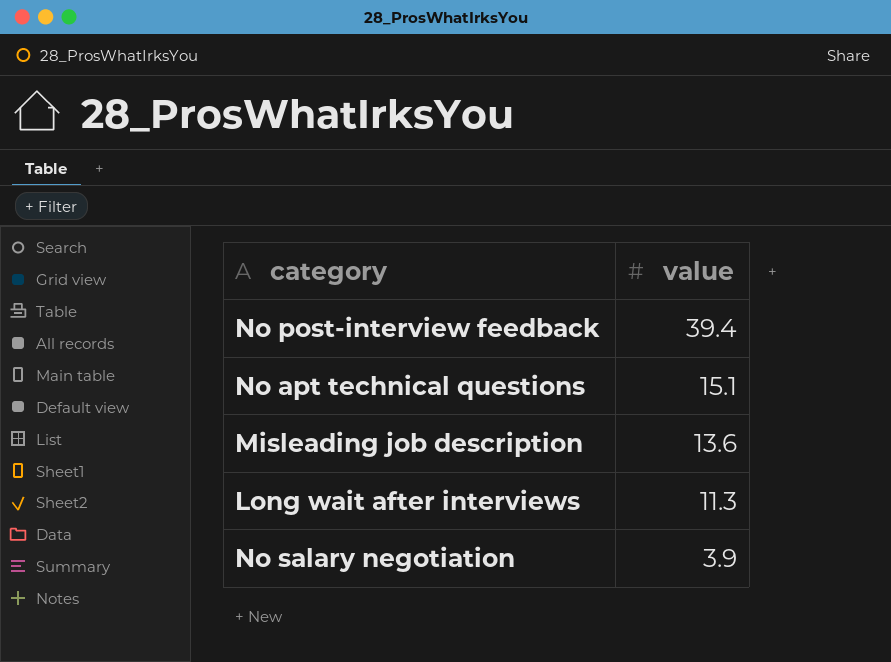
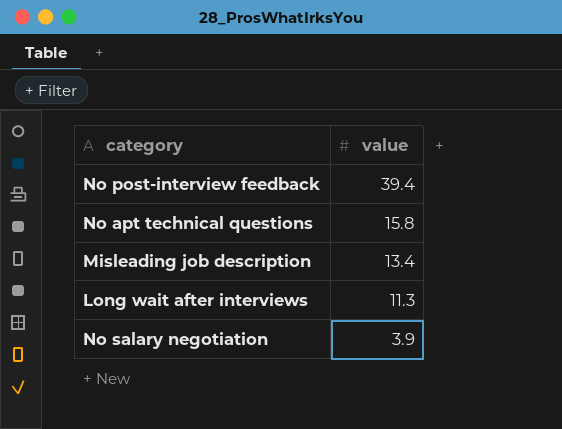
No apt technical questions | value: 15.1 -> 15.8
Misleading job description | value: 13.6 -> 13.4

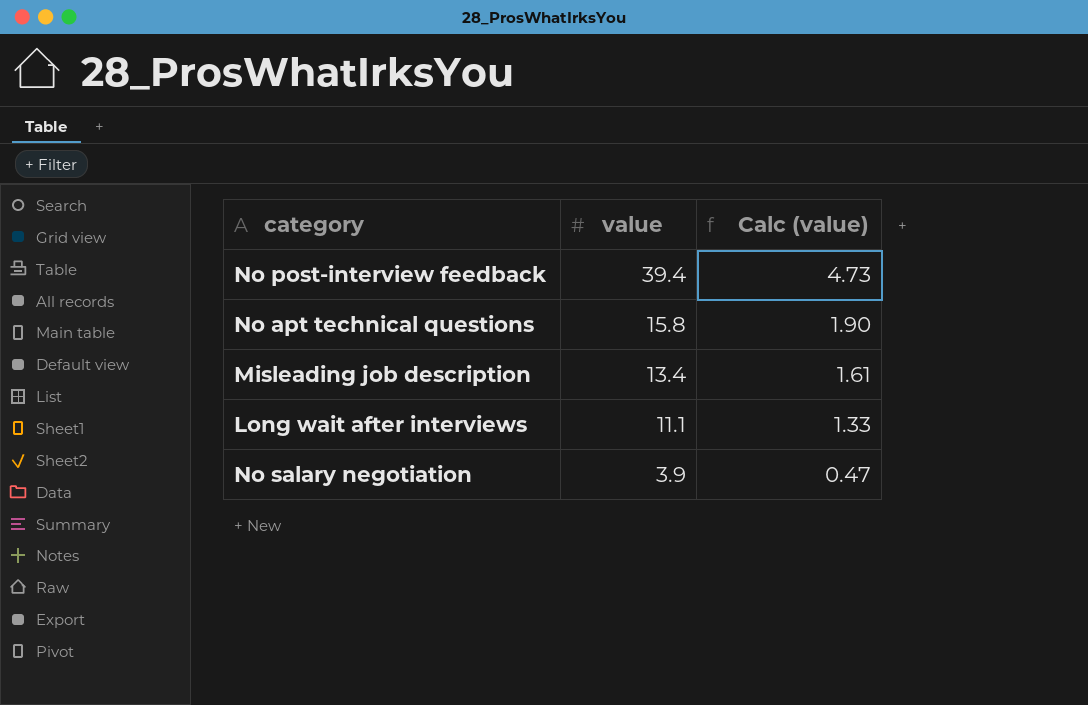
column Calc (value) | formula: none -> [value] * 0.12
Long wait after interviews | value: 11.3 -> 11.1

